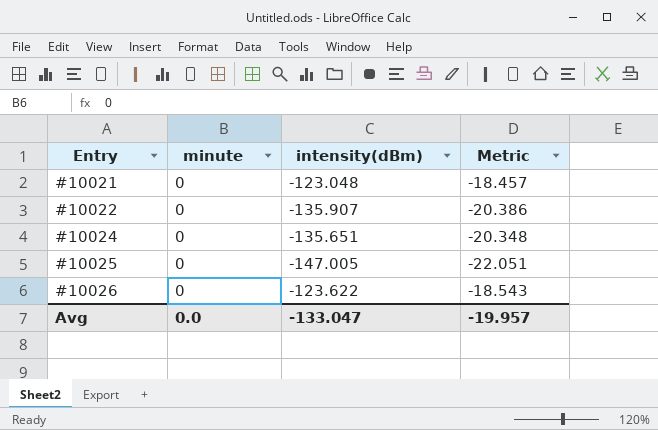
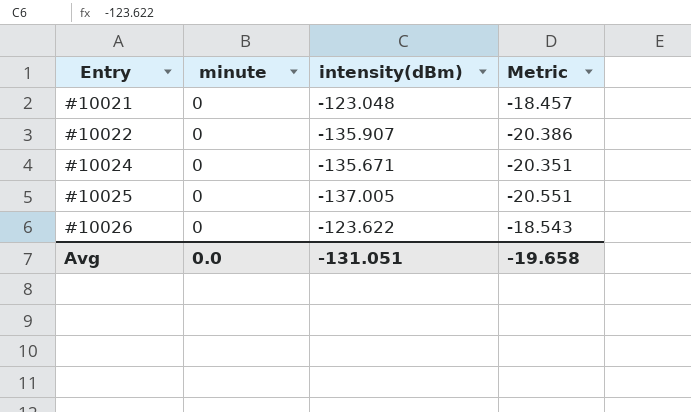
#10024 | intensity(dBm): -135.651 -> -135.671
#10024 | Metric: -20.348 -> -20.351
#10025 | intensity(dBm): -147.005 -> -137.005
#10025 | Metric: -22.051 -> -20.551
Avg | intensity(dBm): -133.047 -> -131.051
Avg | Metric: -19.957 -> -19.658

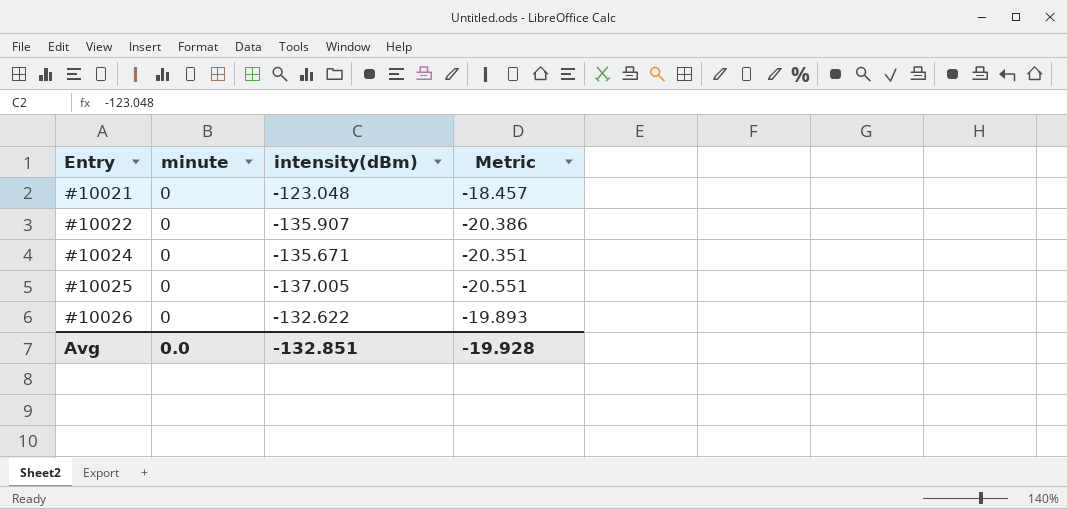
#10026 | intensity(dBm): -123.622 -> -132.622
#10026 | Metric: -18.543 -> -19.893
Avg | intensity(dBm): -131.051 -> -132.851
Avg | Metric: -19.658 -> -19.928

